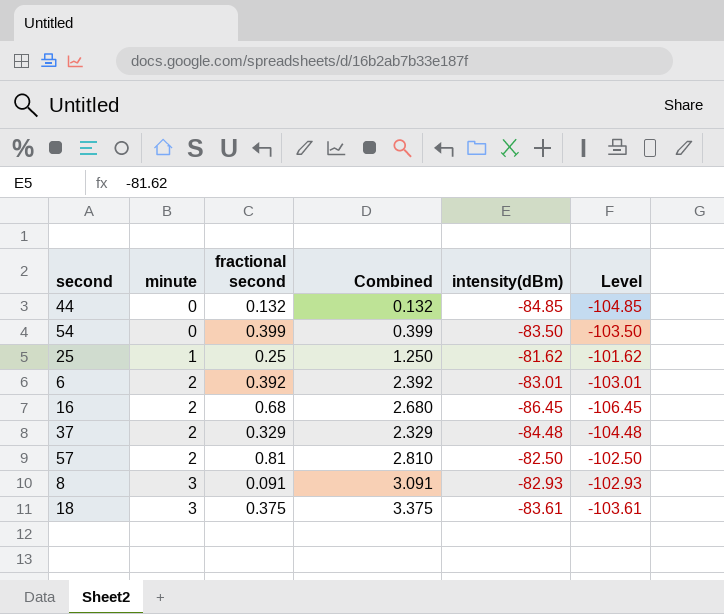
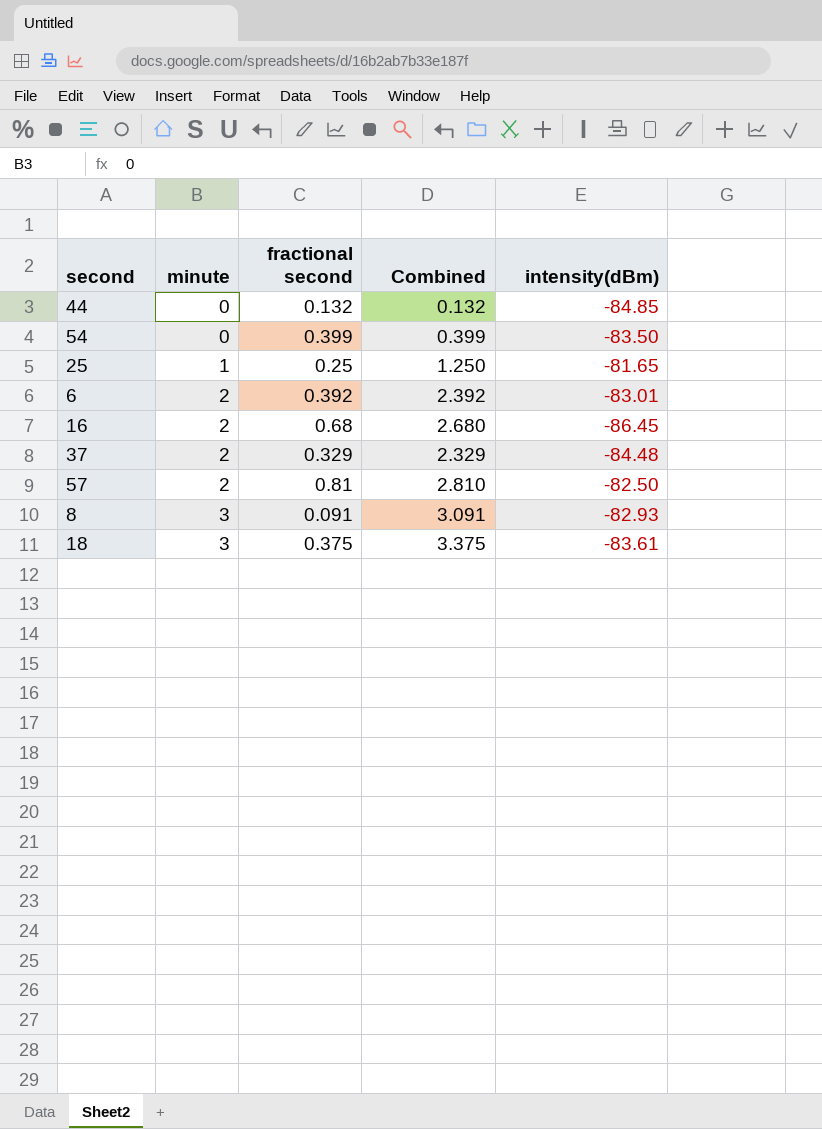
column Level | formula: [intensity(dBm)] - 20 -> none
25 | intensity(dBm): -81.62 -> -81.65

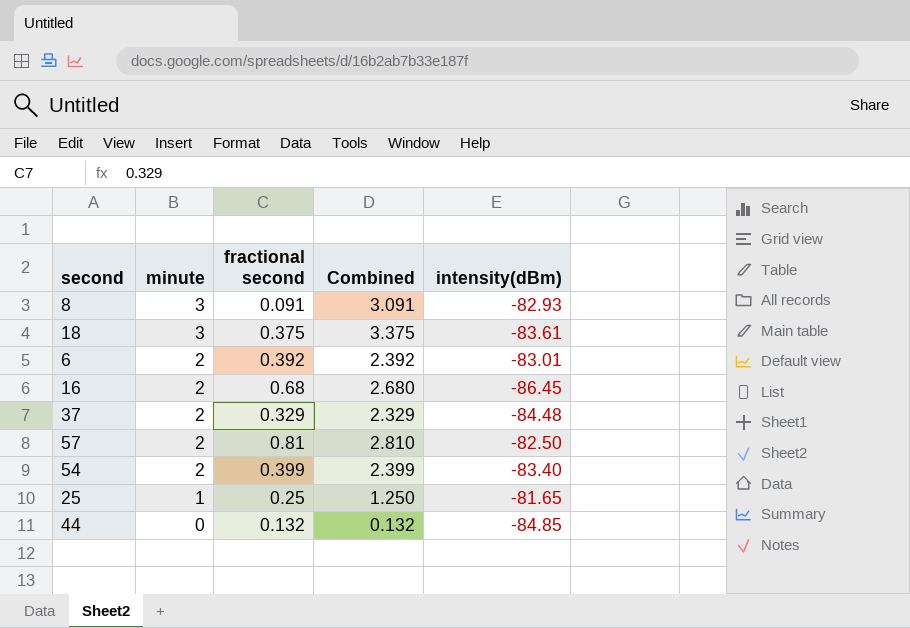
row order: minute ascending -> minute descending
54 | minute: 0 -> 2
54 | Combined: 0.399 -> 2.399
54 | intensity(dBm): -83.50 -> -83.40

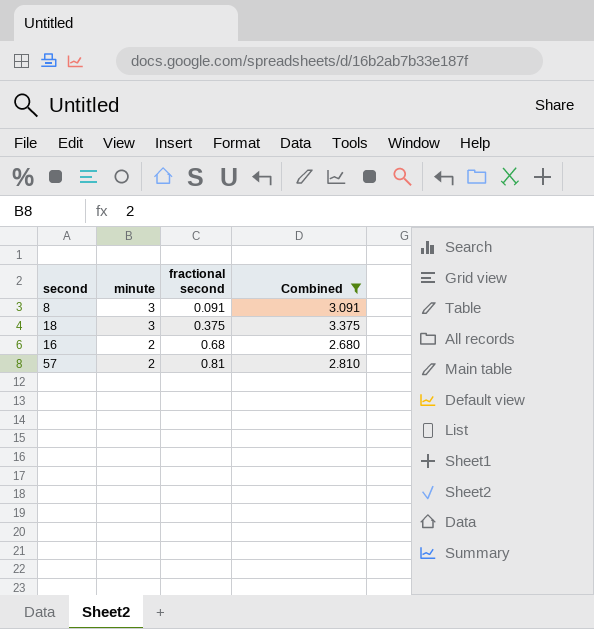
filter: none -> Combined >= 2.680
column intensity(dBm) | position: 5 -> none

